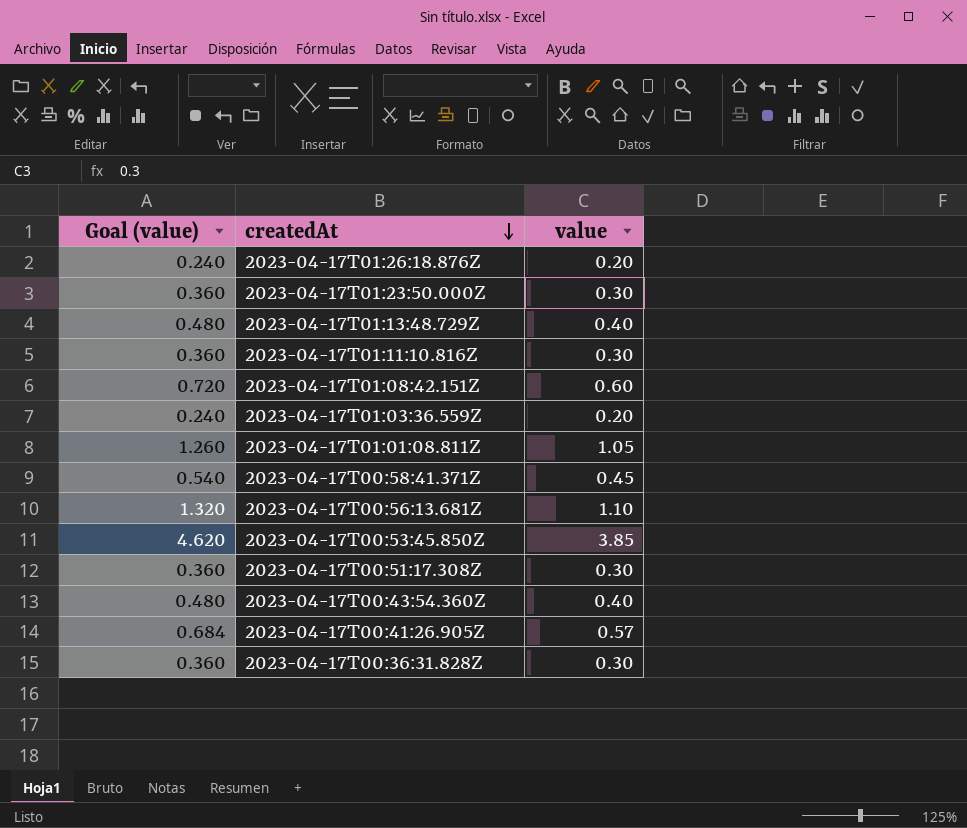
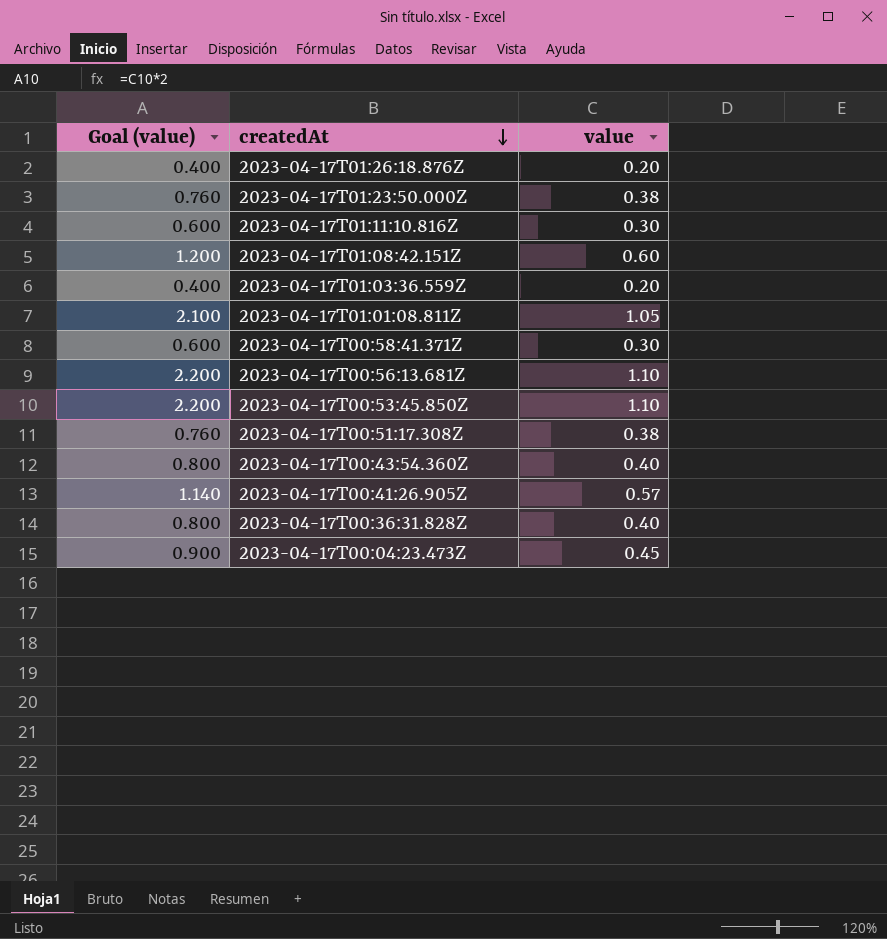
column Goal (value) | formula: [value] * 1.2 -> [value] * 2
row 2023-04-17T01:13:48.729Z: 0.480 | 0.40 -> none
2023-04-17T01:23:50.000Z | value: 0.30 -> 0.38
2023-04-17T00:58:41.371Z | value: 0.45 -> 0.30
2023-04-17T00:53:45.850Z | value: 3.85 -> 1.10
2023-04-17T00:51:17.308Z | value: 0.30 -> 0.38
2023-04-17T00:36:31.828Z | value: 0.30 -> 0.40
row 2023-04-17T00:04:23.473Z: none -> 0.900 | 0.45

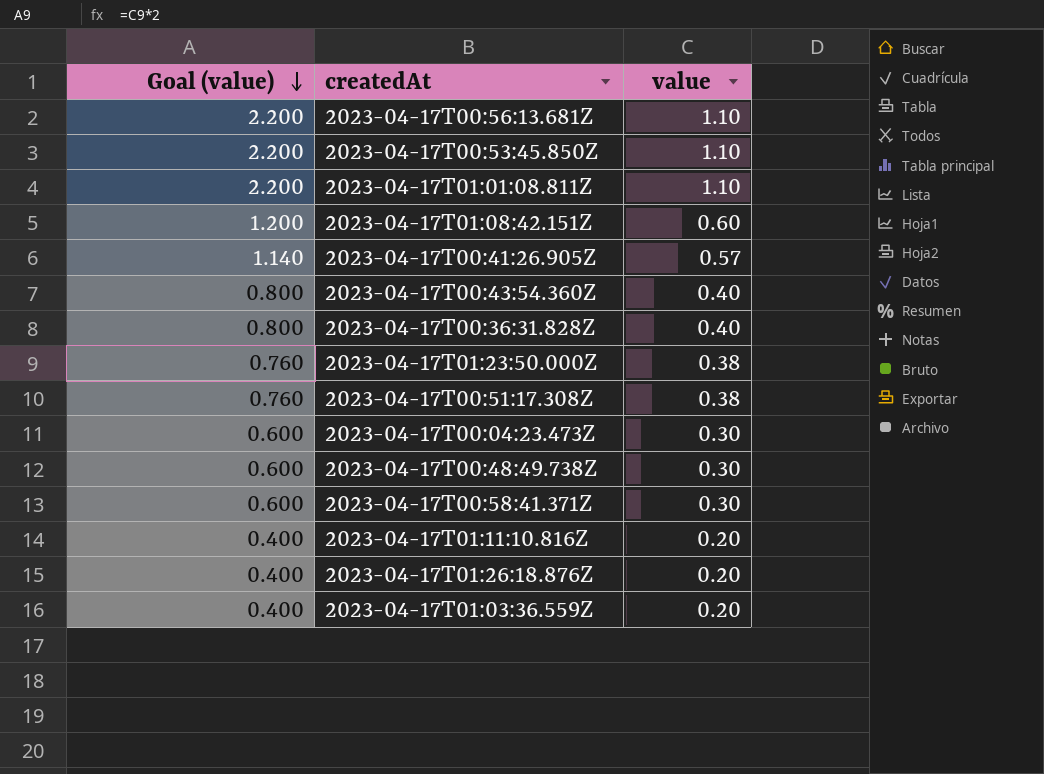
row order: createdAt descending -> Goal (value) descending
2023-04-17T01:01:08.811Z | Goal (value): 2.100 -> 2.200
2023-04-17T01:01:08.811Z | value: 1.05 -> 1.10
2023-04-17T00:04:23.473Z | Goal (value): 0.900 -> 0.600
2023-04-17T00:04:23.473Z | value: 0.45 -> 0.30
row 2023-04-17T00:48:49.738Z: none -> 0.600 | 0.30
2023-04-17T01:11:10.816Z | Goal (value): 0.600 -> 0.400
2023-04-17T01:11:10.816Z | value: 0.30 -> 0.20

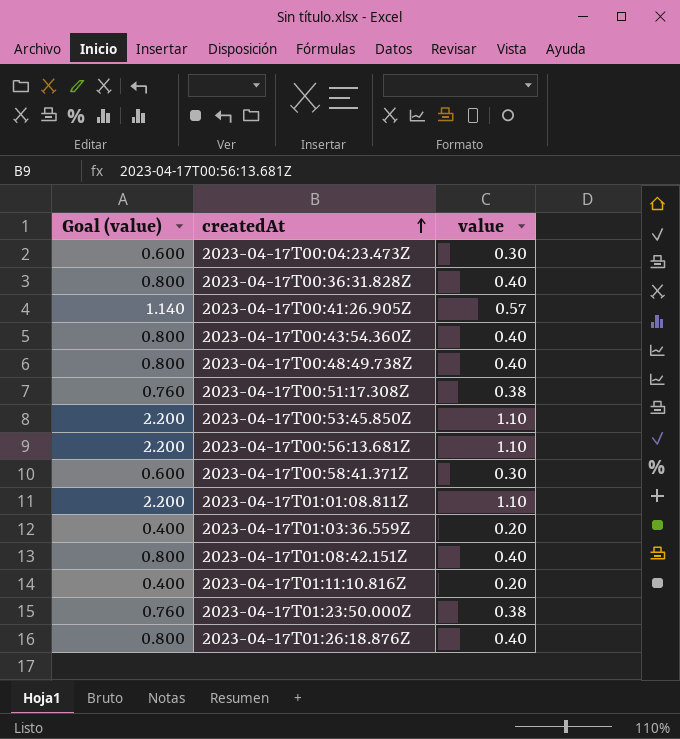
row order: Goal (value) descending -> createdAt ascending
2023-04-17T00:48:49.738Z | Goal (value): 0.600 -> 0.800
2023-04-17T00:48:49.738Z | value: 0.30 -> 0.40
2023-04-17T01:08:42.151Z | Goal (value): 1.200 -> 0.800
2023-04-17T01:08:42.151Z | value: 0.60 -> 0.40
2023-04-17T01:26:18.876Z | Goal (value): 0.400 -> 0.800
2023-04-17T01:26:18.876Z | value: 0.20 -> 0.40

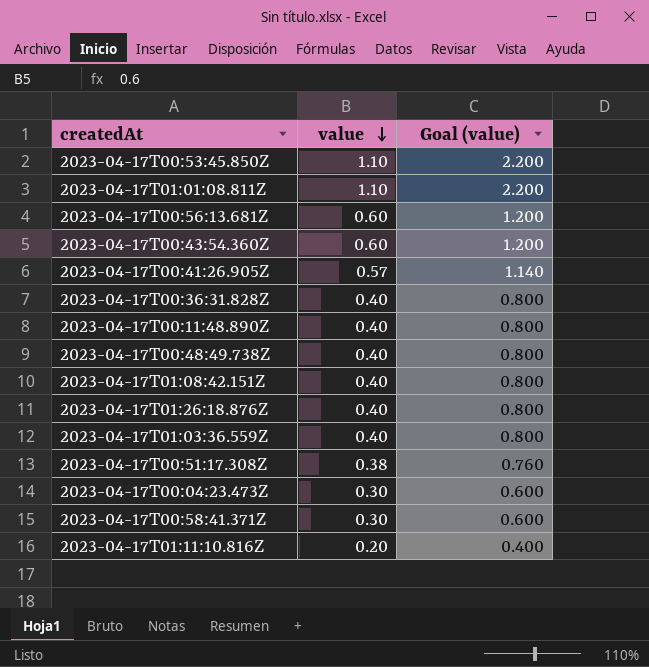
row order: createdAt ascending -> value descending
column Goal (value) | position: 1 -> 3
row 2023-04-17T01:23:50.000Z: 0.760 | 0.38 -> none
2023-04-17T00:56:13.681Z | value: 1.10 -> 0.60
2023-04-17T00:56:13.681Z | Goal (value): 2.200 -> 1.200
2023-04-17T00:43:54.360Z | value: 0.40 -> 0.60
2023-04-17T00:43:54.360Z | Goal (value): 0.800 -> 1.200
row 2023-04-17T00:11:48.890Z: none -> 0.40 | 0.800
2023-04-17T01:03:36.559Z | value: 0.20 -> 0.40
2023-04-17T01:03:36.559Z | Goal (value): 0.400 -> 0.800

